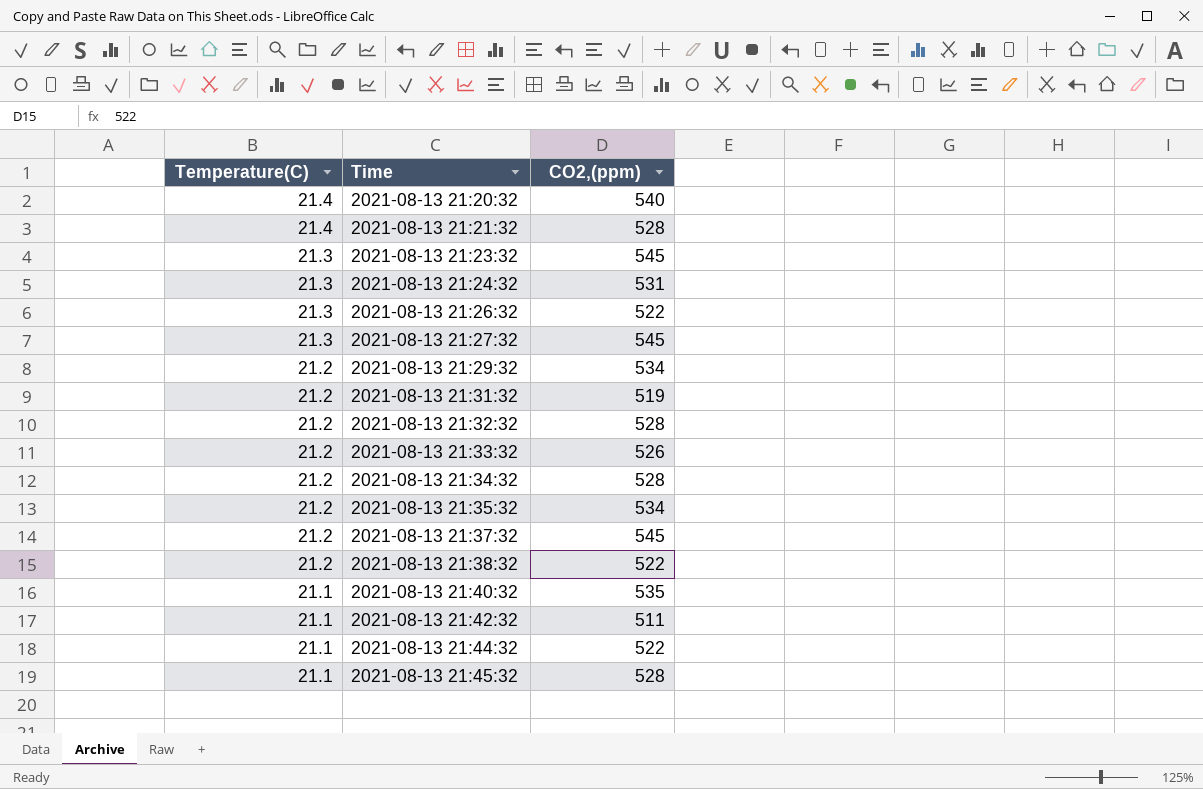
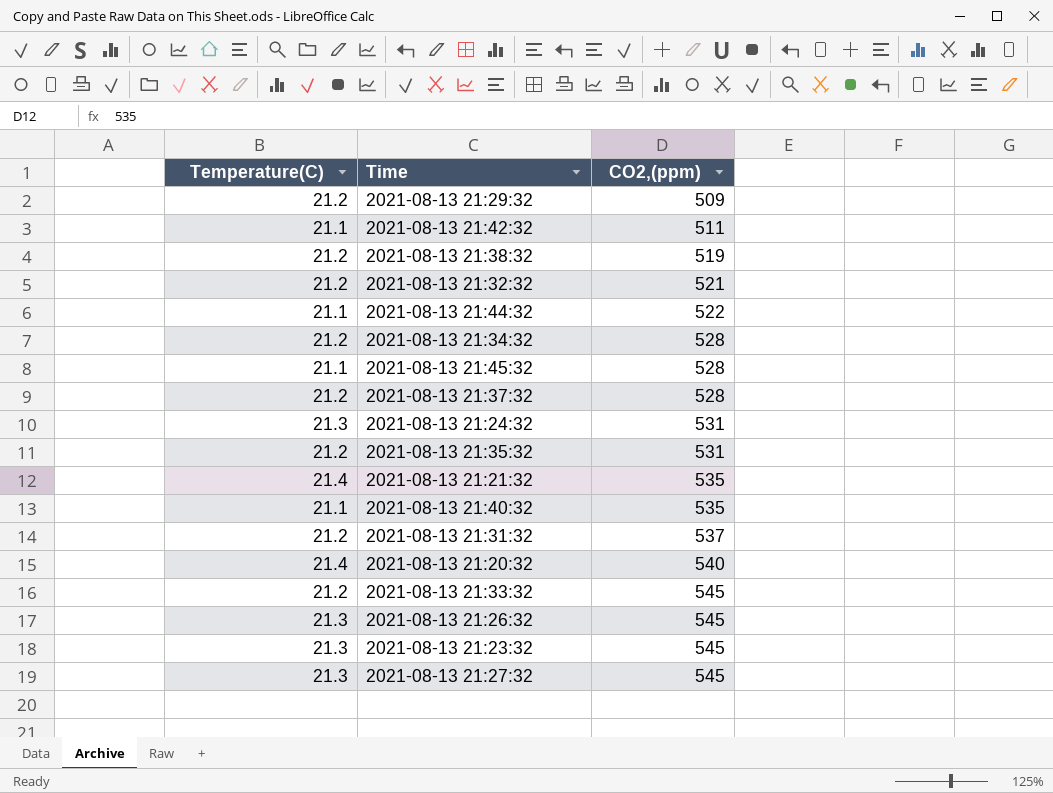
row order: Temperature(C) descending -> CO2‚(ppm) ascending
2021-08-13 21:29:32 | CO2‚(ppm): 534 -> 509
2021-08-13 21:38:32 | CO2‚(ppm): 522 -> 519
2021-08-13 21:32:32 | CO2‚(ppm): 528 -> 521
2021-08-13 21:37:32 | CO2‚(ppm): 545 -> 528
2021-08-13 21:35:32 | CO2‚(ppm): 534 -> 531
2021-08-13 21:21:32 | CO2‚(ppm): 528 -> 535
2021-08-13 21:31:32 | CO2‚(ppm): 519 -> 537
2021-08-13 21:33:32 | CO2‚(ppm): 526 -> 545
2021-08-13 21:26:32 | CO2‚(ppm): 522 -> 545

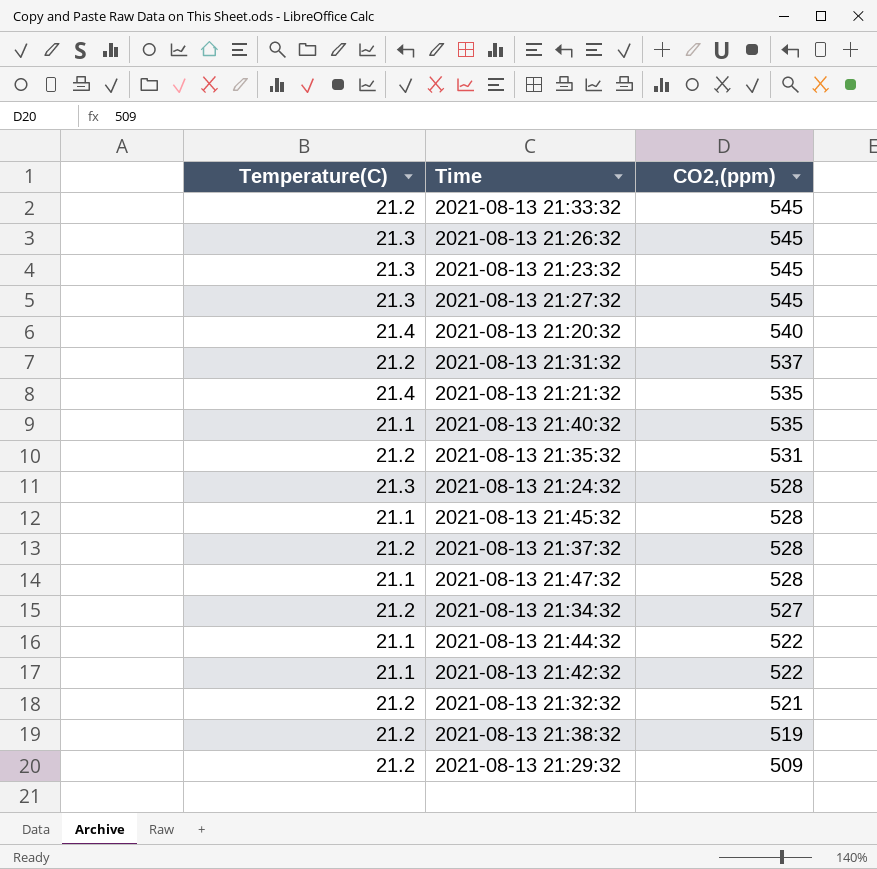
row order: CO2‚(ppm) ascending -> CO2‚(ppm) descending
2021-08-13 21:24:32 | CO2‚(ppm): 531 -> 528
row 2021-08-13 21:47:32: none -> 21.1 | 528
2021-08-13 21:34:32 | CO2‚(ppm): 528 -> 527
2021-08-13 21:42:32 | CO2‚(ppm): 511 -> 522

